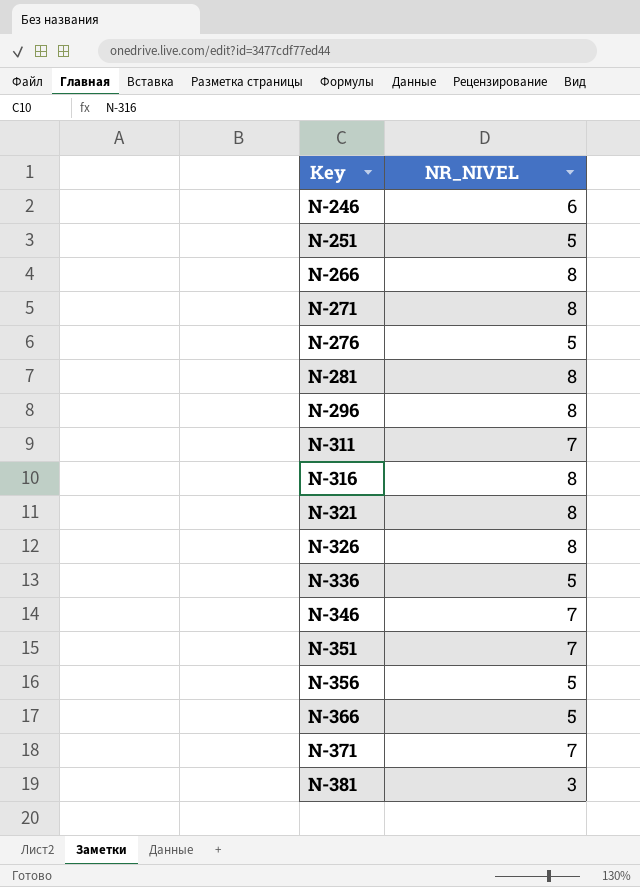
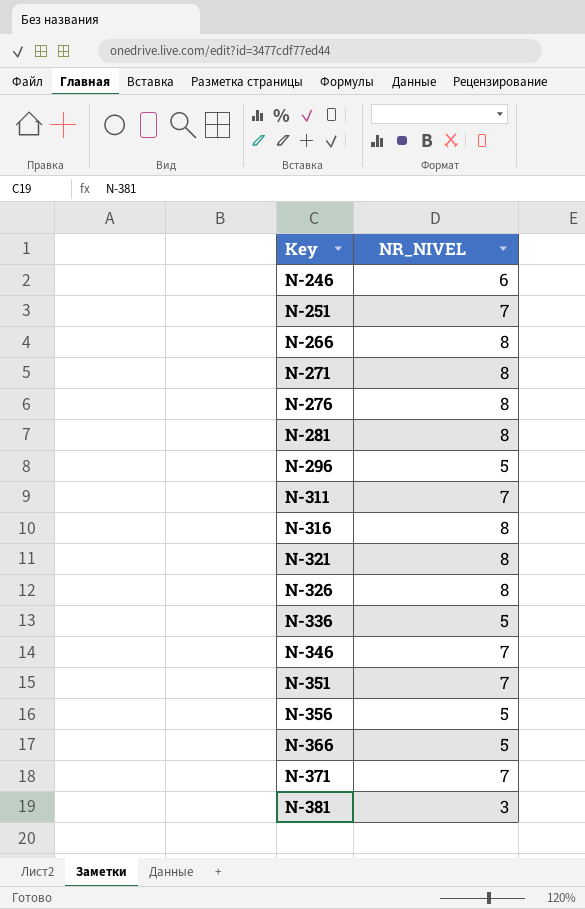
N-251 | NR_NIVEL: 5 -> 7
N-276 | NR_NIVEL: 5 -> 8
N-296 | NR_NIVEL: 8 -> 5

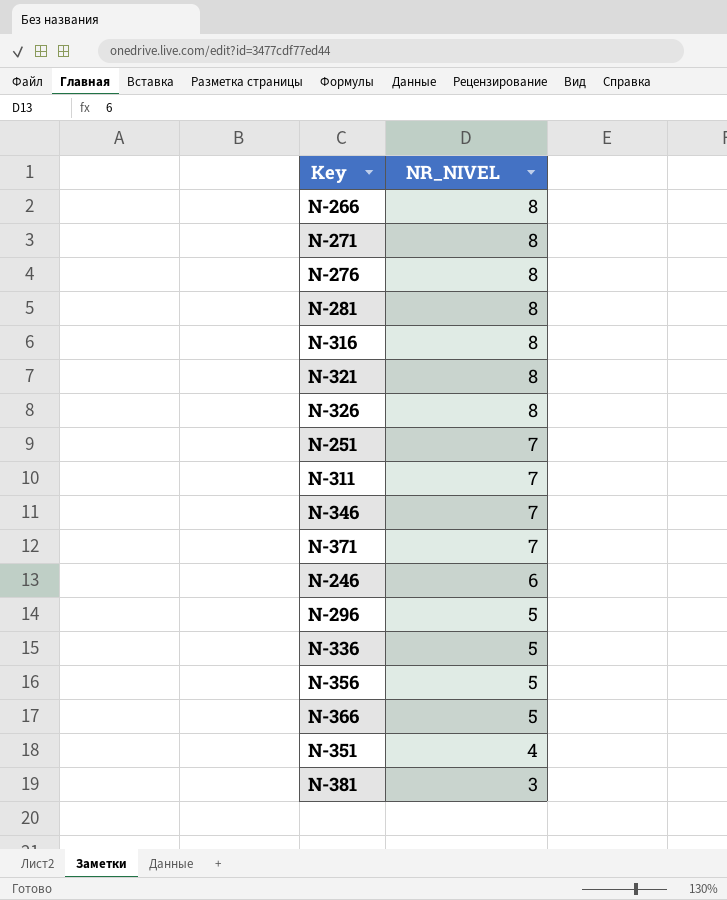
row order: Key ascending -> NR_NIVEL descending
N-351 | NR_NIVEL: 7 -> 4

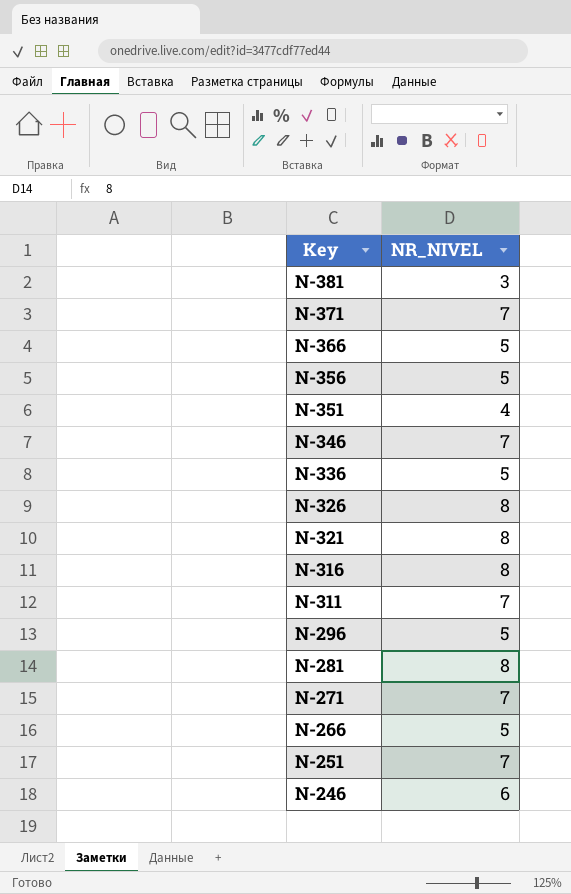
row order: NR_NIVEL descending -> Key descending
row N-276: 8 -> none
N-271 | NR_NIVEL: 8 -> 7
N-266 | NR_NIVEL: 8 -> 5

